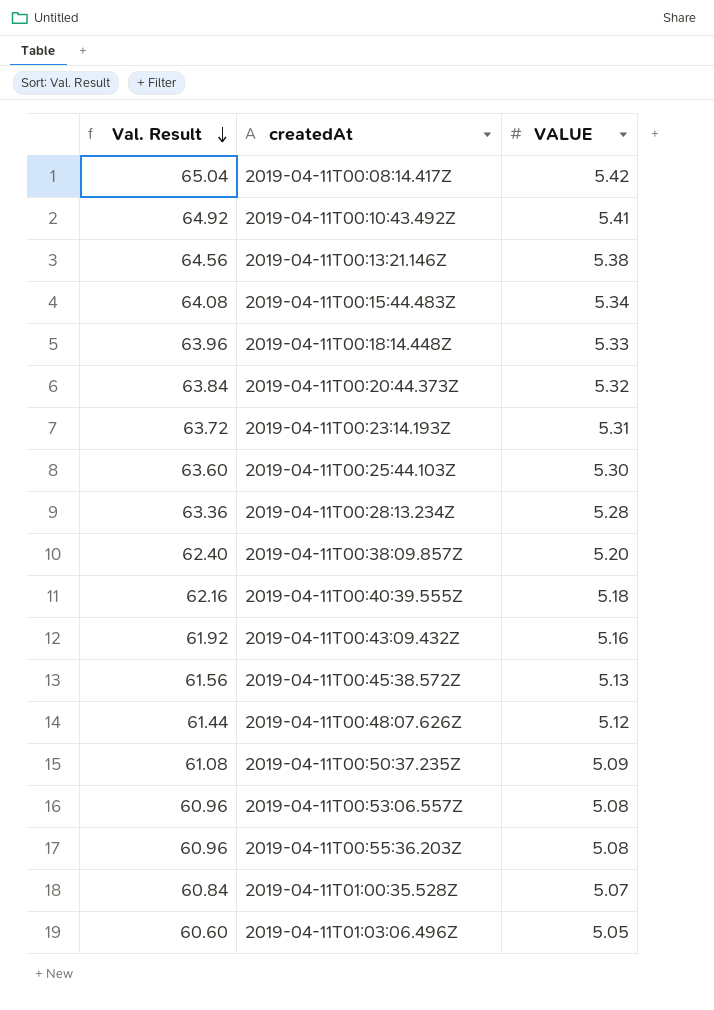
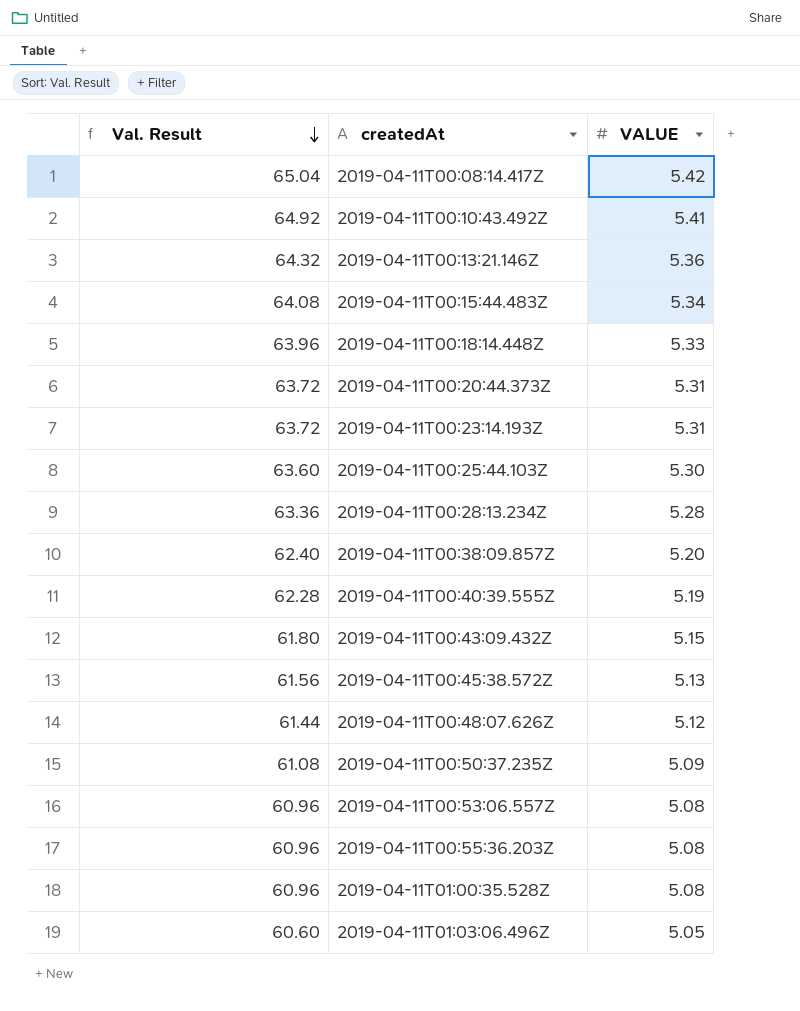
2019-04-11T00:13:21.146Z | Val. Result: 64.56 -> 64.32
2019-04-11T00:13:21.146Z | VALUE: 5.38 -> 5.36
2019-04-11T00:20:44.373Z | Val. Result: 63.84 -> 63.72
2019-04-11T00:20:44.373Z | VALUE: 5.32 -> 5.31
2019-04-11T00:40:39.555Z | Val. Result: 62.16 -> 62.28
2019-04-11T00:40:39.555Z | VALUE: 5.18 -> 5.19
2019-04-11T00:43:09.432Z | Val. Result: 61.92 -> 61.80
2019-04-11T00:43:09.432Z | VALUE: 5.16 -> 5.15
2019-04-11T01:00:35.528Z | Val. Result: 60.84 -> 60.96
2019-04-11T01:00:35.528Z | VALUE: 5.07 -> 5.08

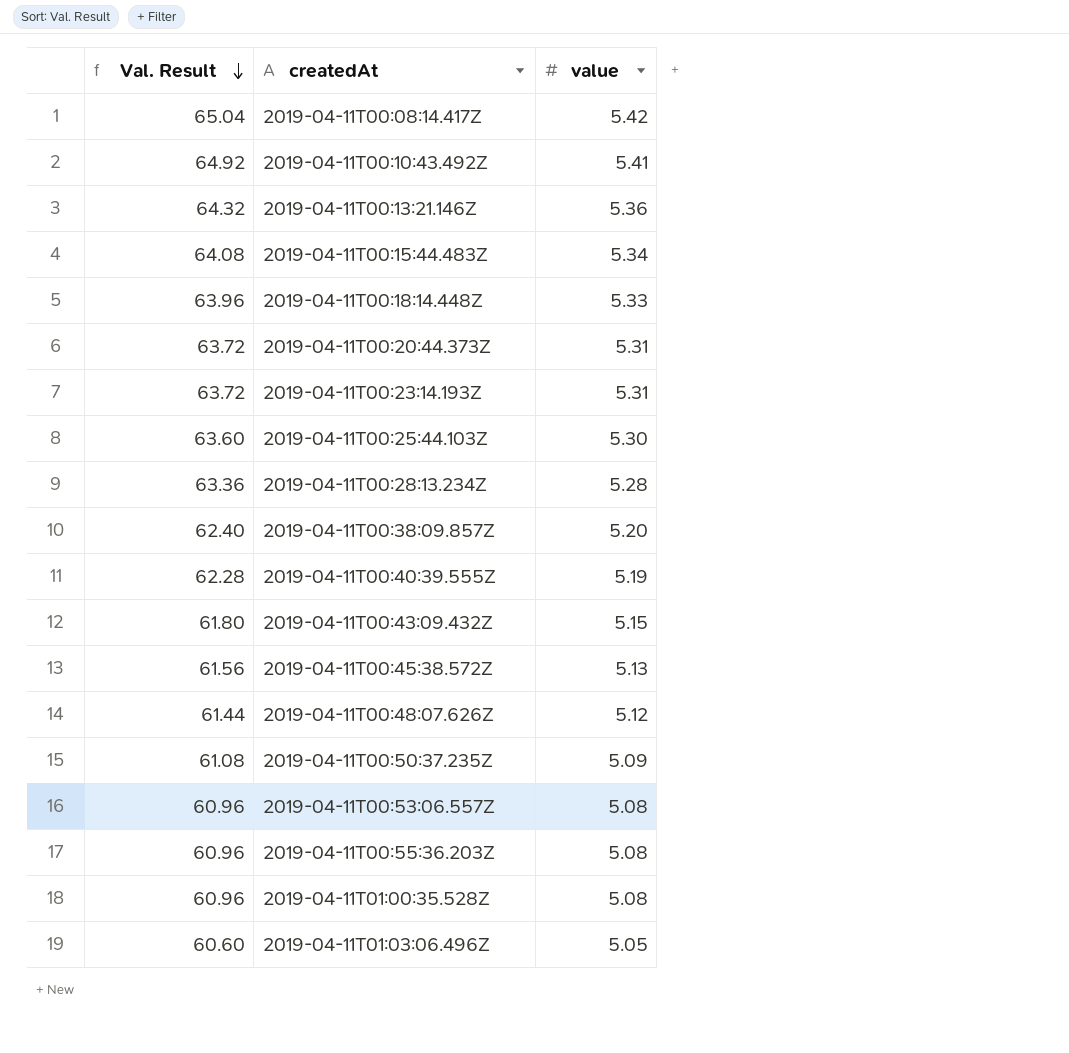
column name: VALUE -> value

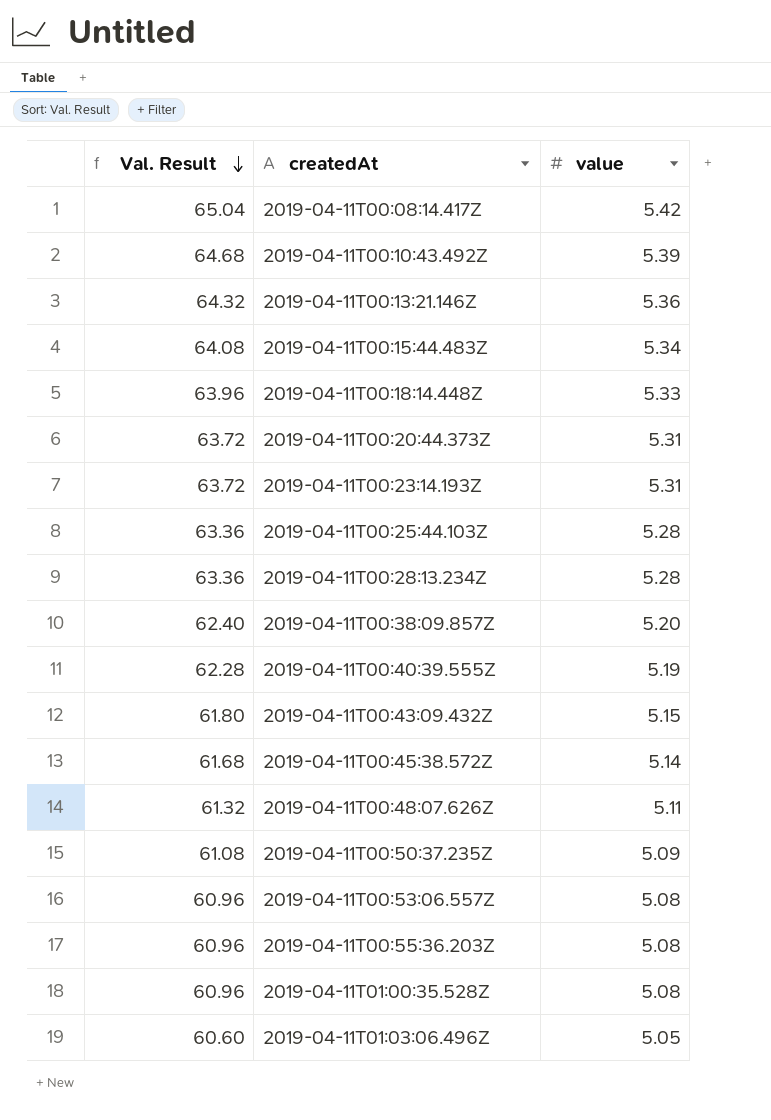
2019-04-11T00:10:43.492Z | Val. Result: 64.92 -> 64.68
2019-04-11T00:10:43.492Z | value: 5.41 -> 5.39
2019-04-11T00:25:44.103Z | Val. Result: 63.60 -> 63.36
2019-04-11T00:25:44.103Z | value: 5.30 -> 5.28
2019-04-11T00:45:38.572Z | Val. Result: 61.56 -> 61.68
2019-04-11T00:45:38.572Z | value: 5.13 -> 5.14
2019-04-11T00:48:07.626Z | Val. Result: 61.44 -> 61.32
2019-04-11T00:48:07.626Z | value: 5.12 -> 5.11

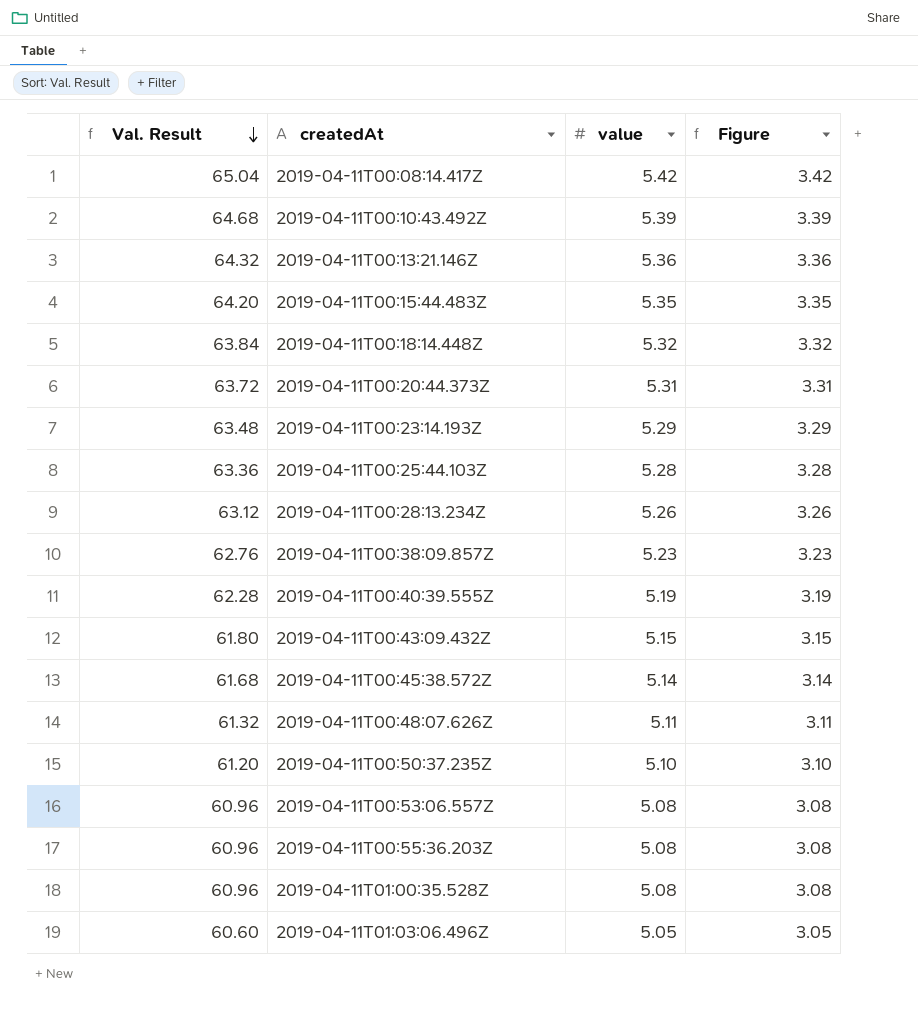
column Figure | formula: none -> [value] - 2
2019-04-11T00:15:44.483Z | Val. Result: 64.08 -> 64.20
2019-04-11T00:15:44.483Z | value: 5.34 -> 5.35
2019-04-11T00:18:14.448Z | Val. Result: 63.96 -> 63.84
2019-04-11T00:18:14.448Z | value: 5.33 -> 5.32
2019-04-11T00:23:14.193Z | Val. Result: 63.72 -> 63.48
2019-04-11T00:23:14.193Z | value: 5.31 -> 5.29
2019-04-11T00:28:13.234Z | Val. Result: 63.36 -> 63.12
2019-04-11T00:28:13.234Z | value: 5.28 -> 5.26
2019-04-11T00:38:09.857Z | Val. Result: 62.40 -> 62.76
2019-04-11T00:38:09.857Z | value: 5.20 -> 5.23
2019-04-11T00:50:37.235Z | Val. Result: 61.08 -> 61.20
2019-04-11T00:50:37.235Z | value: 5.09 -> 5.10

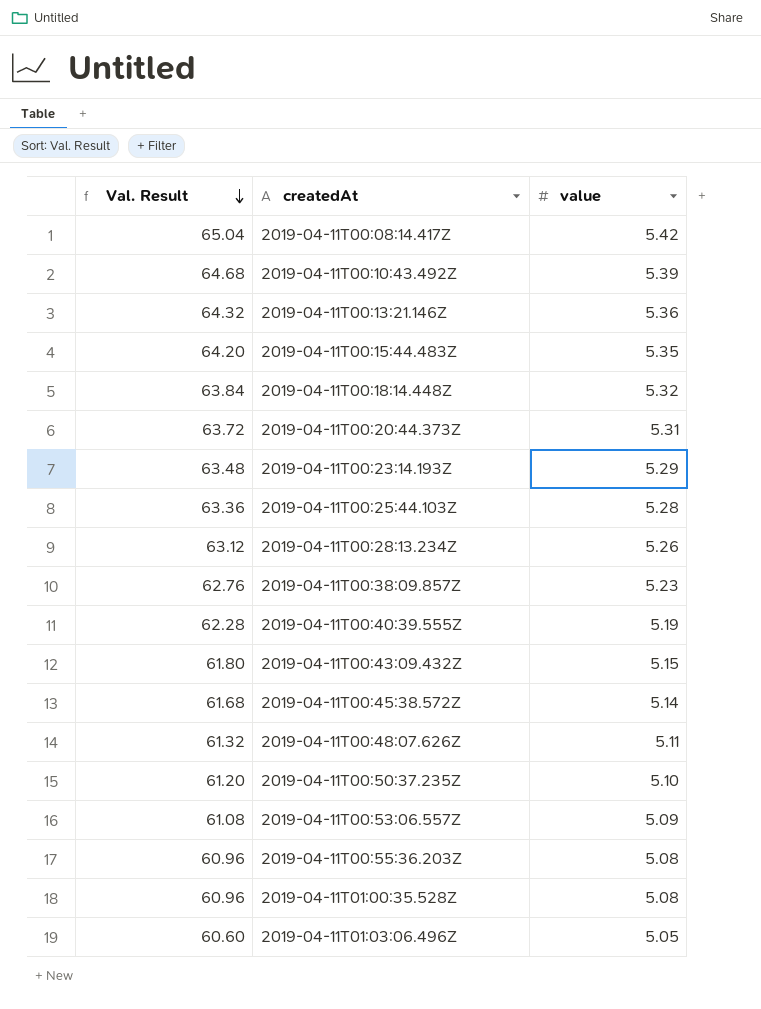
column Figure | formula: [value] - 2 -> none
2019-04-11T00:53:06.557Z | Val. Result: 60.96 -> 61.08
2019-04-11T00:53:06.557Z | value: 5.08 -> 5.09

